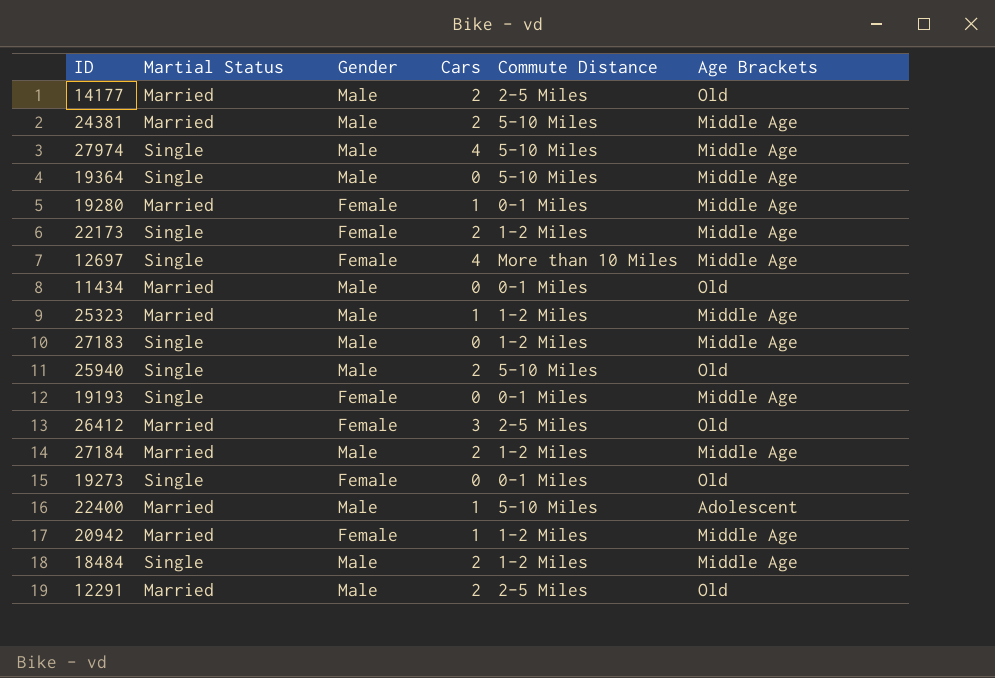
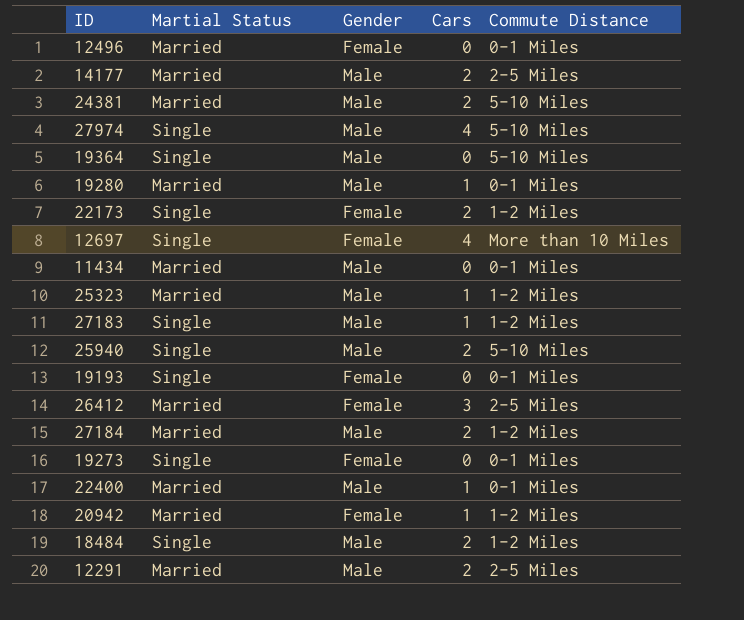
column Age Brackets | position: 6 -> none
row 12496: none -> Married | Female | 0 | 0-1 Miles
19280 | Gender: Female -> Male
27183 | Cars: 0 -> 1
22400 | Commute Distance: 5-10 Miles -> 0-1 Miles

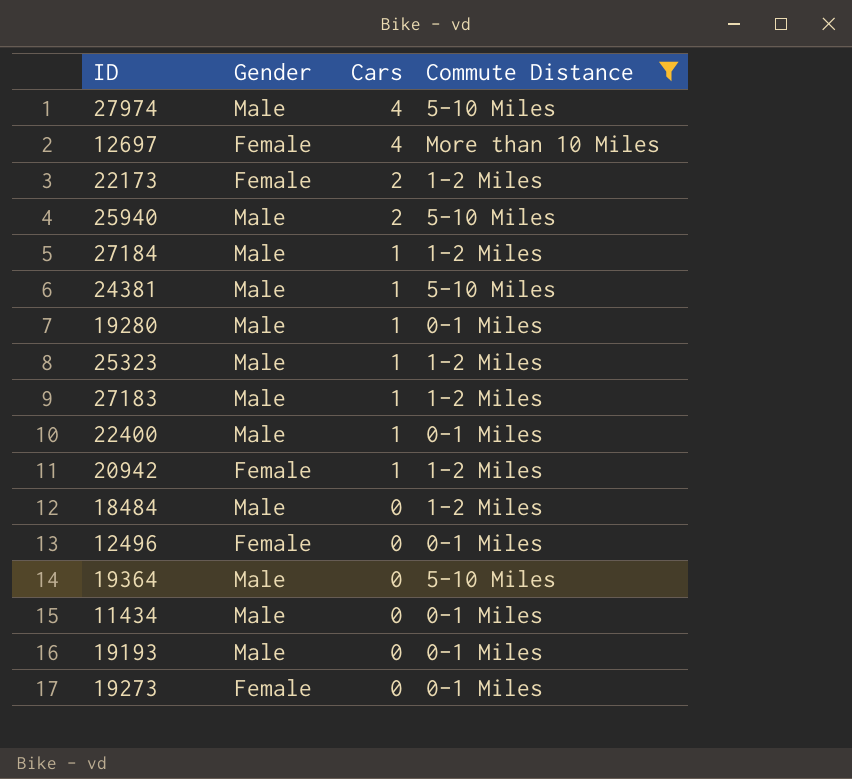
filter: none -> Commute Distance != 2-5 Miles
row order: none -> Cars descending
column Martial Status | position: 2 -> none
27184 | Cars: 2 -> 1
24381 | Cars: 2 -> 1
18484 | Cars: 2 -> 0
19193 | Gender: Female -> Male

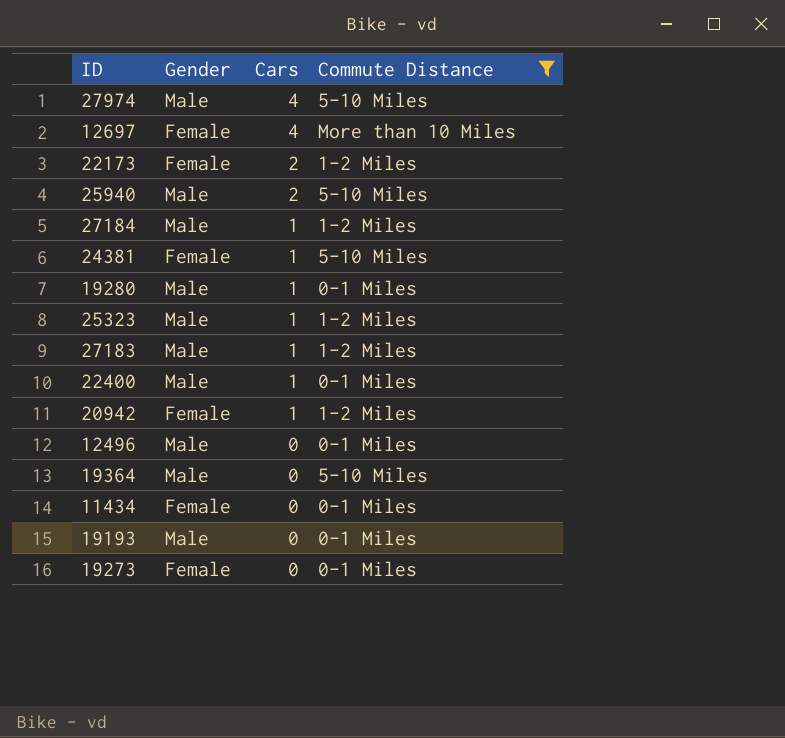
row 18484: Male | 0 | 1-2 Miles -> none
24381 | Gender: Male -> Female
12496 | Gender: Female -> Male
11434 | Gender: Male -> Female

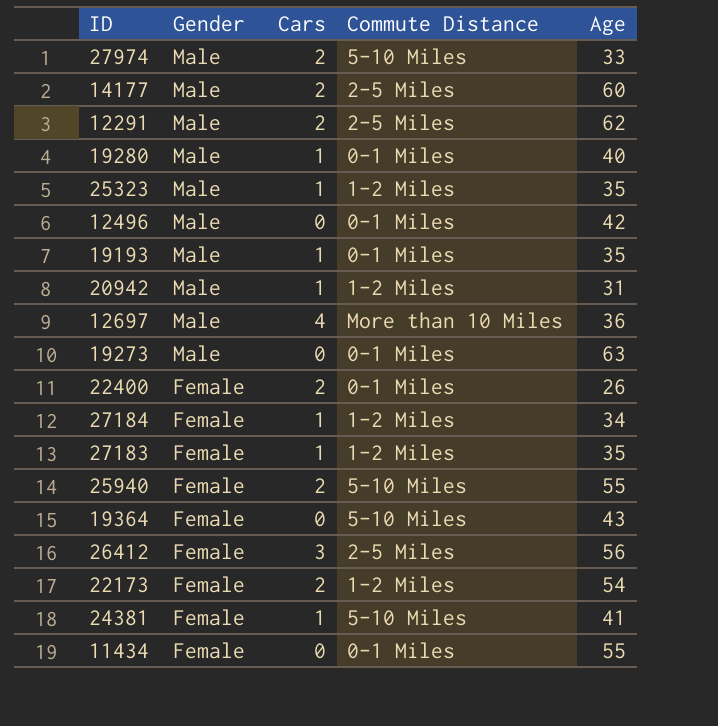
filter: Commute Distance != 2-5 Miles -> none
row order: Cars descending -> Gender descending
column Age | position: none -> 5
27974 | Cars: 4 -> 2
19193 | Cars: 0 -> 1
20942 | Gender: Female -> Male
12697 | Gender: Female -> Male
19273 | Gender: Female -> Male
22400 | Gender: Male -> Female
22400 | Cars: 1 -> 2
27184 | Gender: Male -> Female
27183 | Gender: Male -> Female
25940 | Gender: Male -> Female
19364 | Gender: Male -> Female

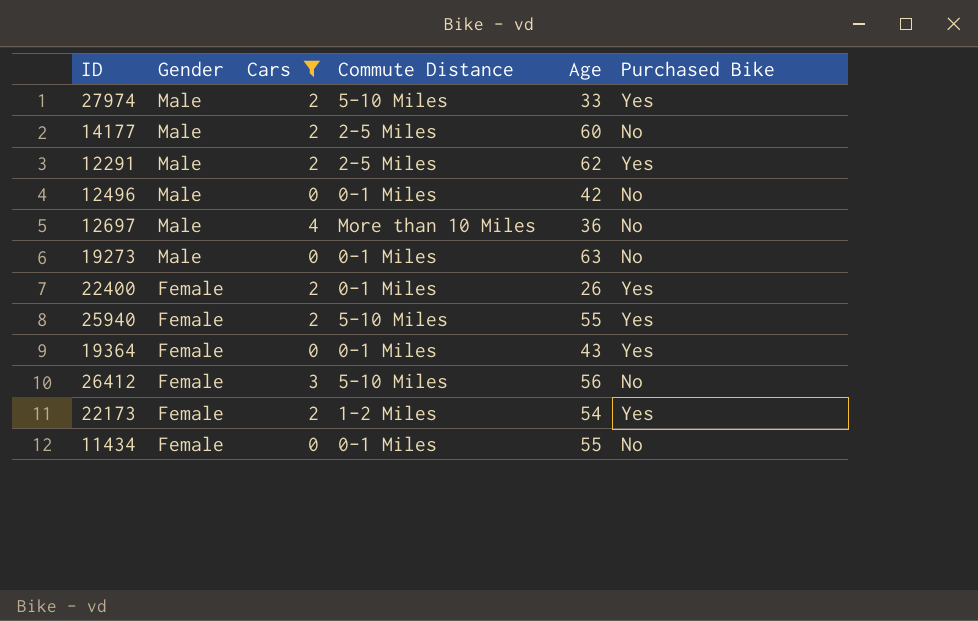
filter: none -> Cars != 1
column Purchased Bike | position: none -> 6
19364 | Commute Distance: 5-10 Miles -> 0-1 Miles
26412 | Commute Distance: 2-5 Miles -> 5-10 Miles

